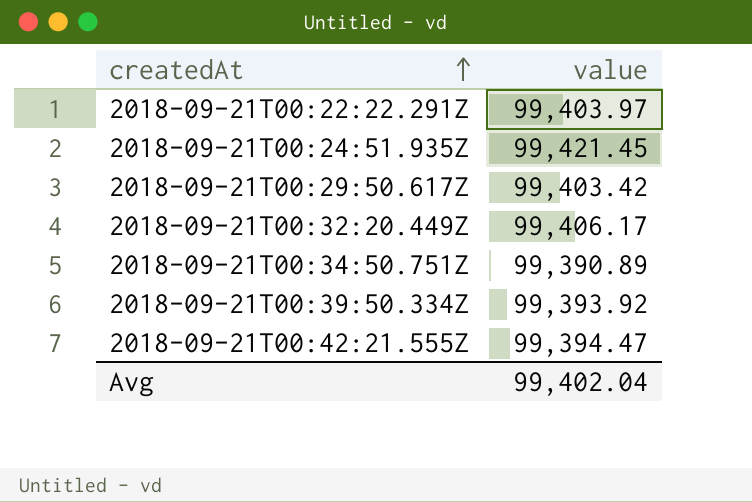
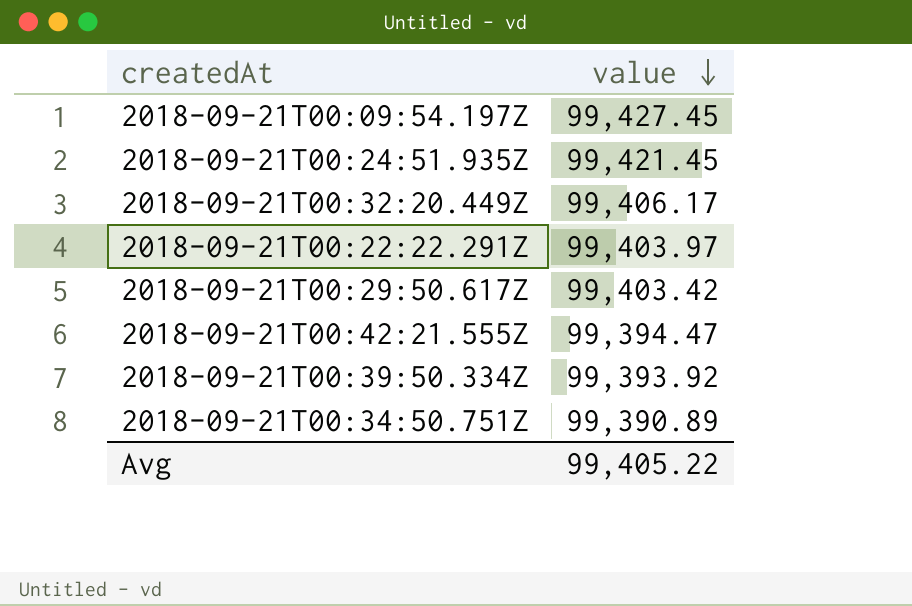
row order: createdAt ascending -> value descending
row 2018-09-21T00:09:54.197Z: none -> 99,427.45
Avg | value: 99,402.04 -> 99,405.22

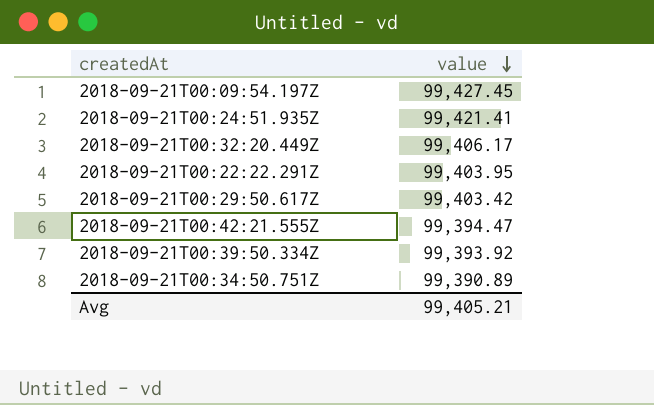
2018-09-21T00:24:51.935Z | value: 99,421.45 -> 99,421.41
2018-09-21T00:22:22.291Z | value: 99,403.97 -> 99,403.95
Avg | value: 99,405.22 -> 99,405.21

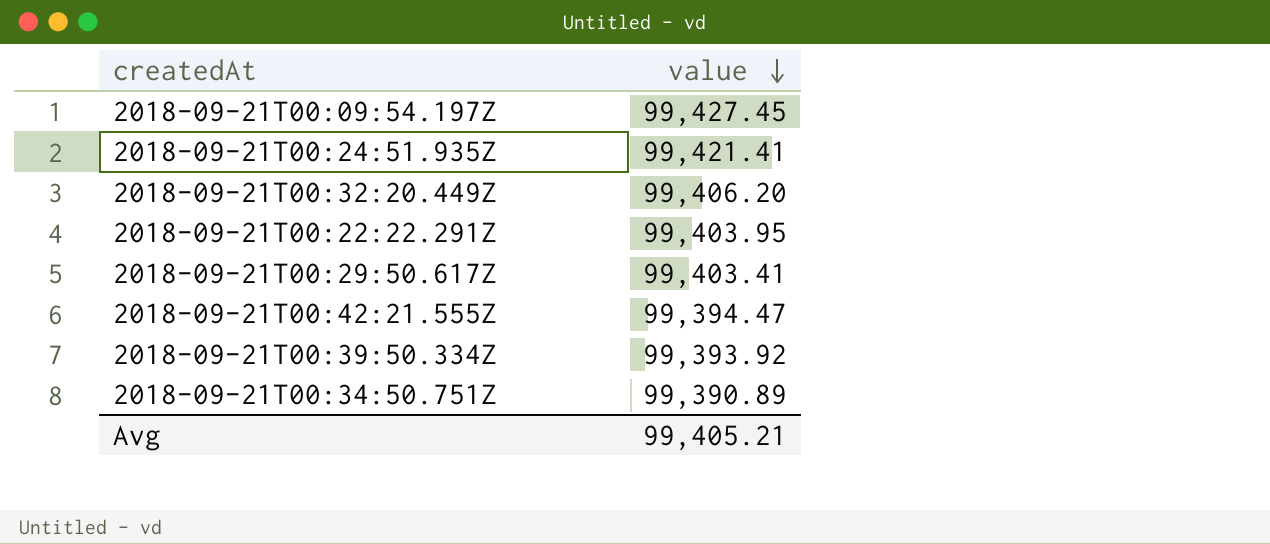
2018-09-21T00:32:20.449Z | value: 99,406.17 -> 99,406.20
2018-09-21T00:29:50.617Z | value: 99,403.42 -> 99,403.41

